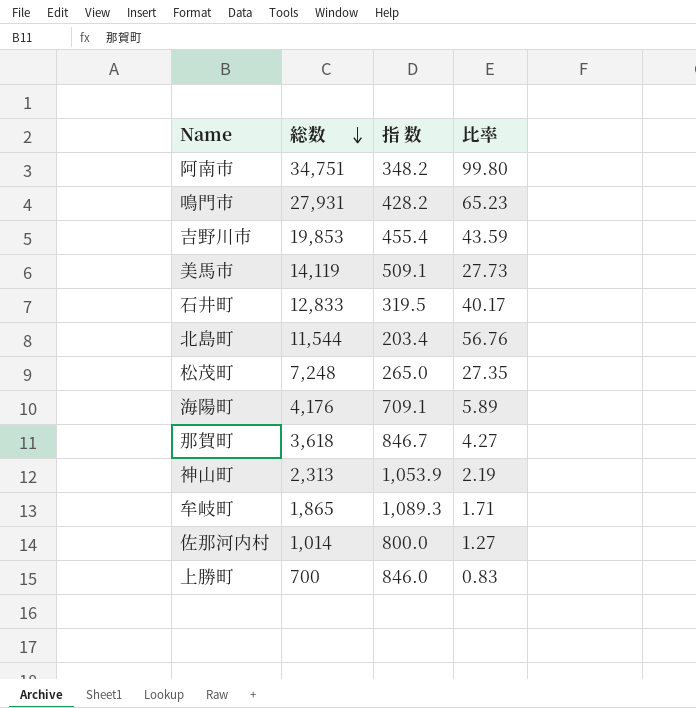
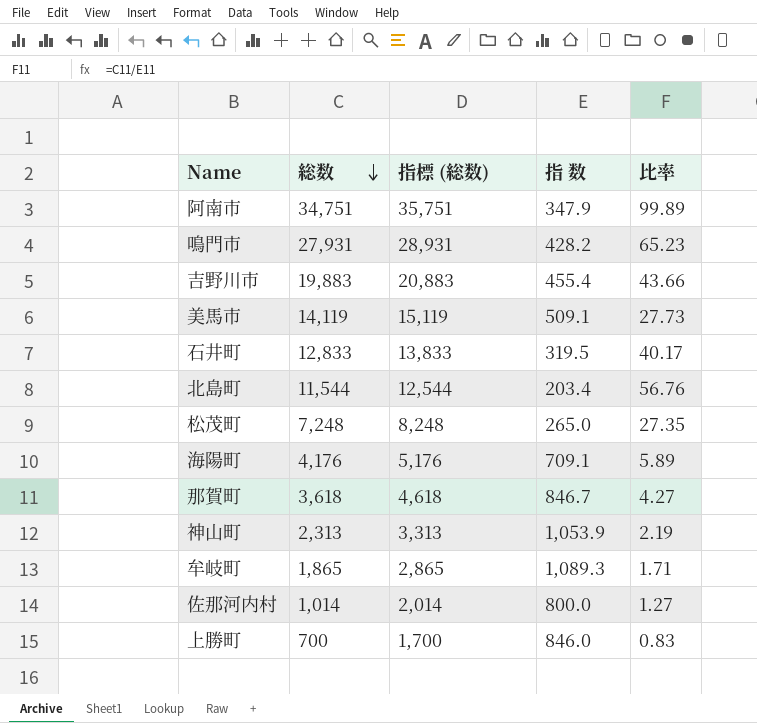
column 指標 (総数) | formula: none -> [総数] + 1000
阿南市 | 指 数: 348.2 -> 347.9
阿南市 | 比率: 99.80 -> 99.89
吉野川市 | 総数: 19,853 -> 19,883
吉野川市 | 比率: 43.59 -> 43.66

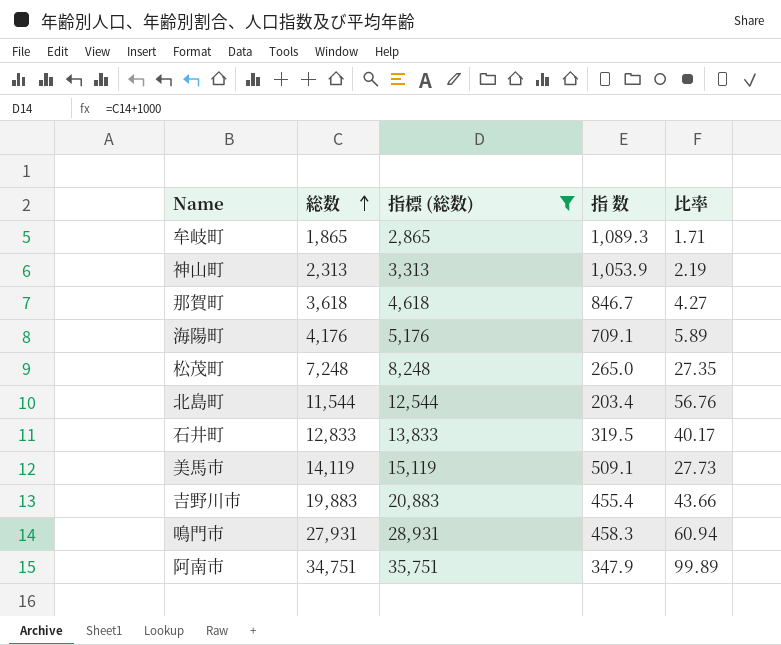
filter: none -> 指標 (総数) >= 2,865
row order: 総数 descending -> 総数 ascending
鳴門市 | 指 数: 428.2 -> 458.3
鳴門市 | 比率: 65.23 -> 60.94

